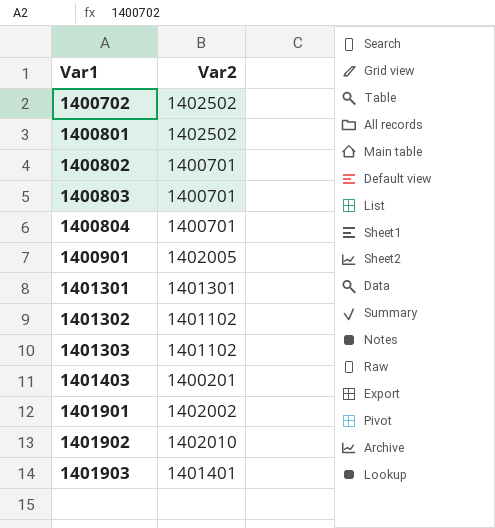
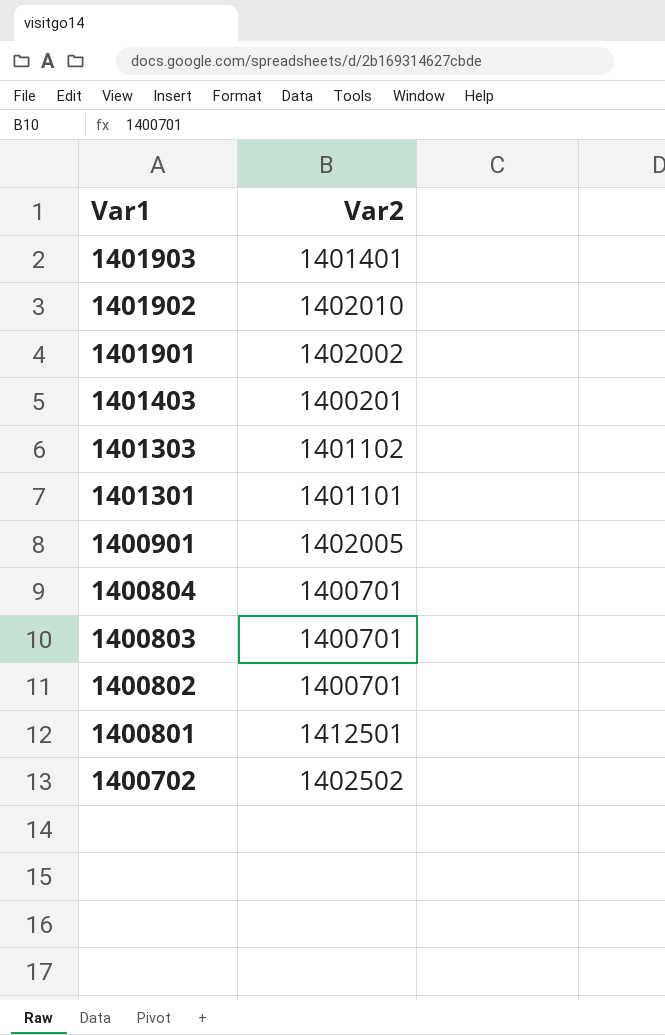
row order: Var1 ascending -> Var1 descending
row 1401302: 1401102 -> none
1401301 | Var2: 1401301 -> 1401101
1400801 | Var2: 1402502 -> 1412501

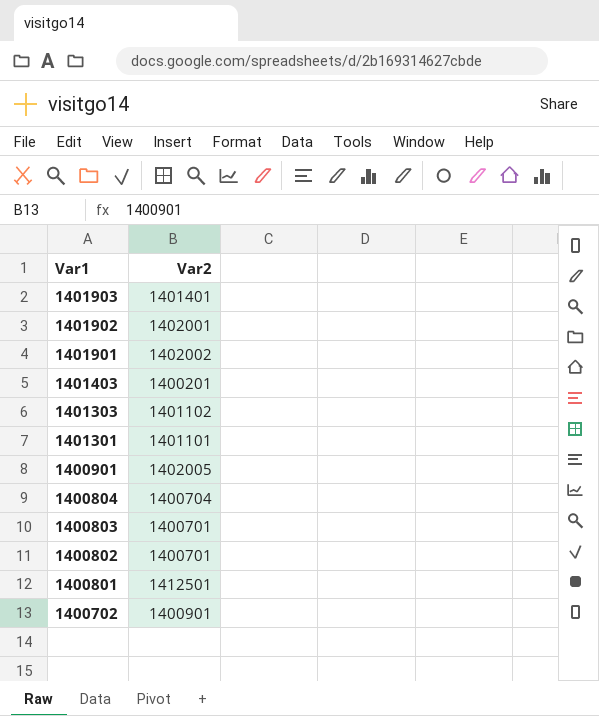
1401902 | Var2: 1402010 -> 1402001
1400804 | Var2: 1400701 -> 1400704
1400702 | Var2: 1402502 -> 1400901

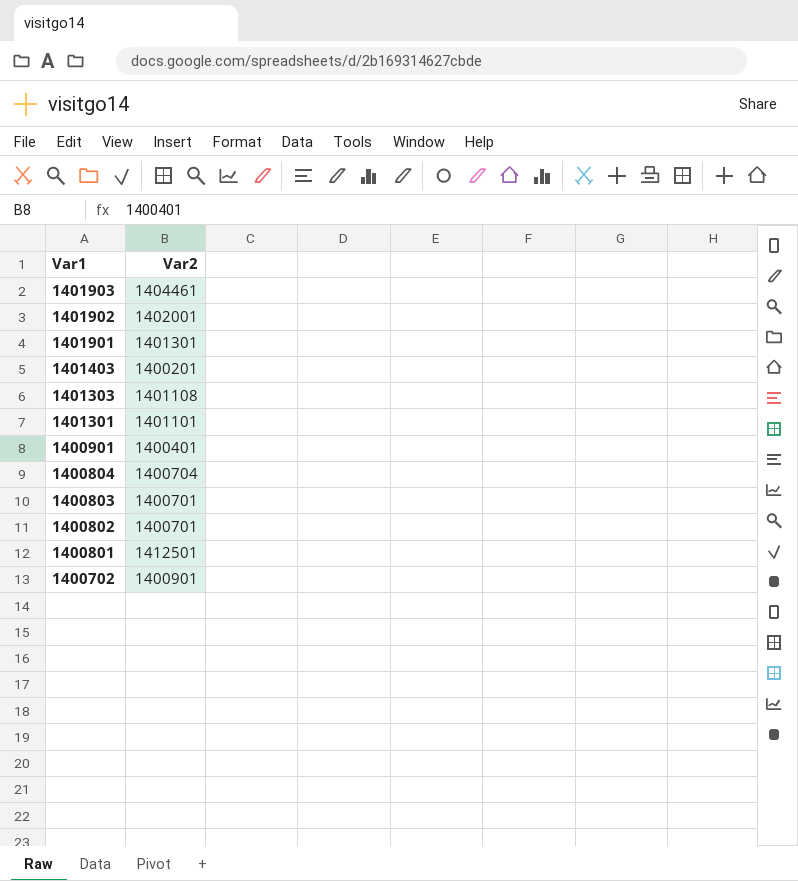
1401903 | Var2: 1401401 -> 1404461
1401901 | Var2: 1402002 -> 1401301
1401303 | Var2: 1401102 -> 1401108
1400901 | Var2: 1402005 -> 1400401

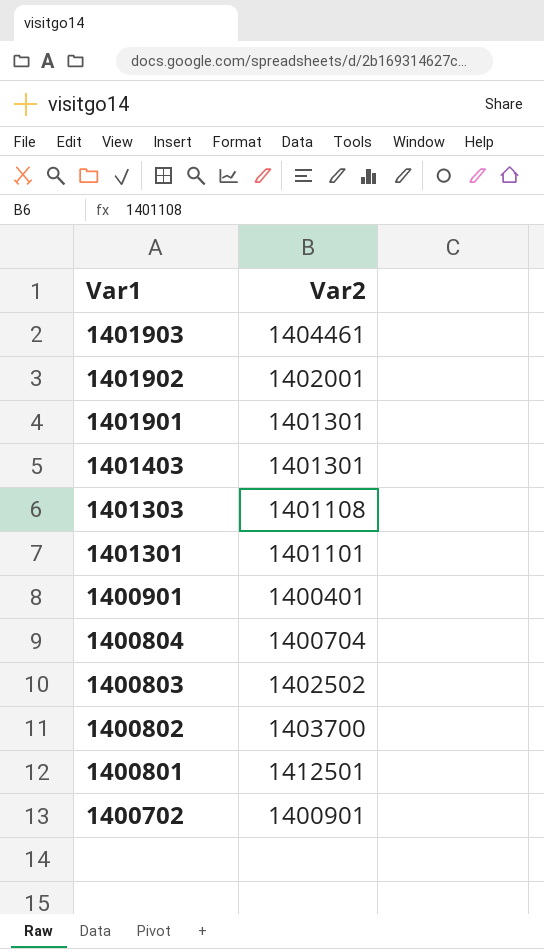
1401403 | Var2: 1400201 -> 1401301
1400803 | Var2: 1400701 -> 1402502
1400802 | Var2: 1400701 -> 1403700

